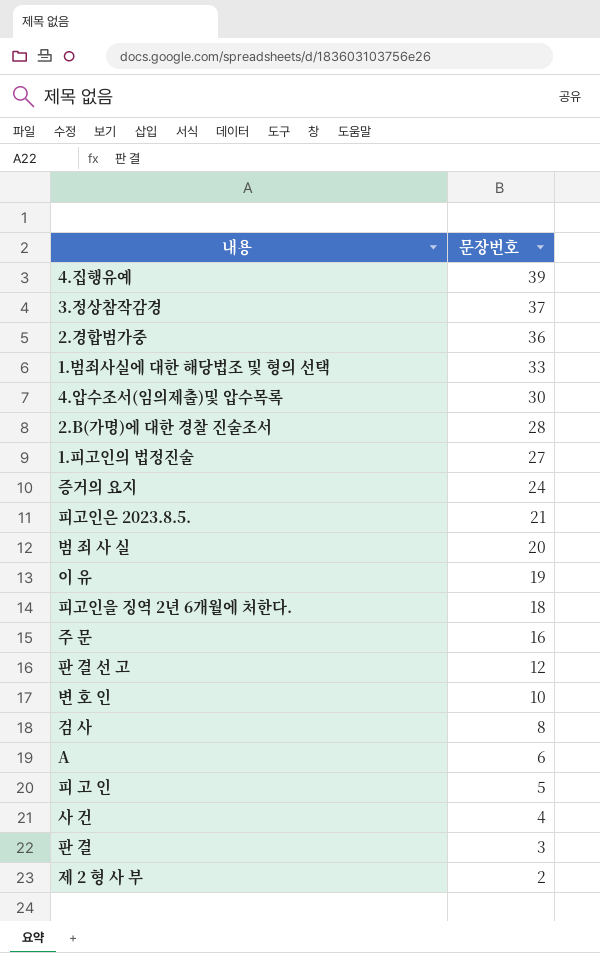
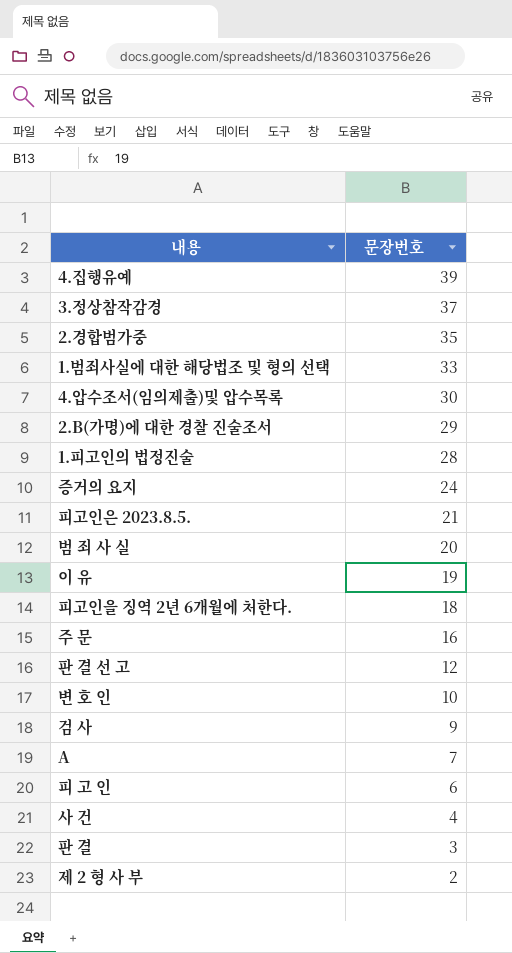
2.경합범가중 | 문장번호: 36 -> 35
2.B(가명)에 대한 경찰 진술조서 | 문장번호: 28 -> 29
1.피고인의 법정진술 | 문장번호: 27 -> 28
검 사 | 문장번호: 8 -> 9
A | 문장번호: 6 -> 7
피 고 인 | 문장번호: 5 -> 6

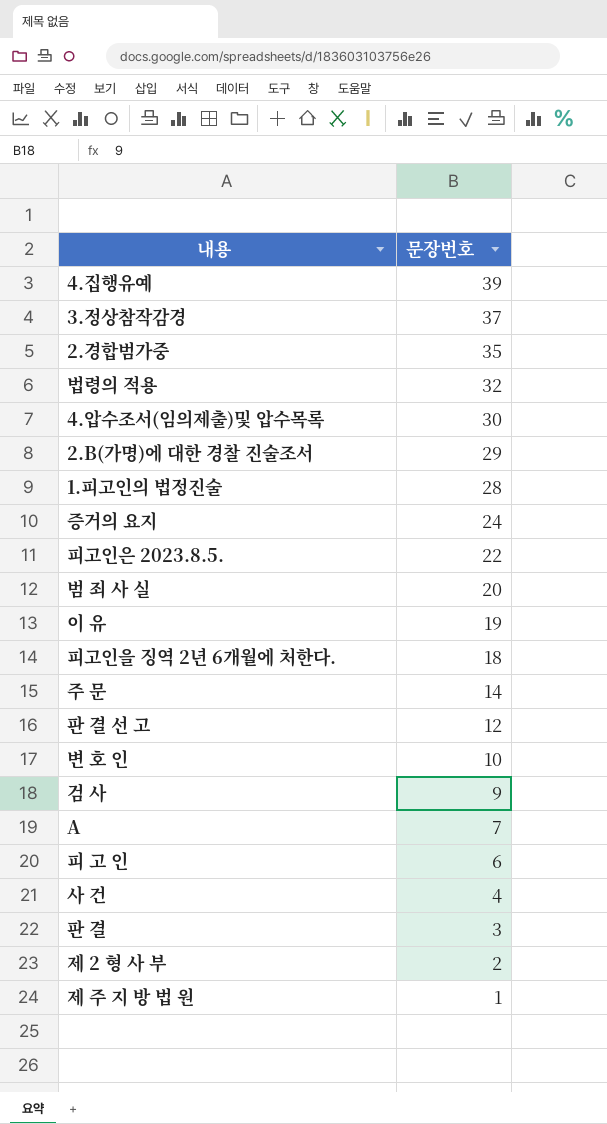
row 1.범죄사실에 대한 해당법조 및 형의 선택: 33 -> none
row 법령의 적용: none -> 32
피고인은 2023.8.5. | 문장번호: 21 -> 22
주 문 | 문장번호: 16 -> 14
row 제 주 지 방 법 원: none -> 1

